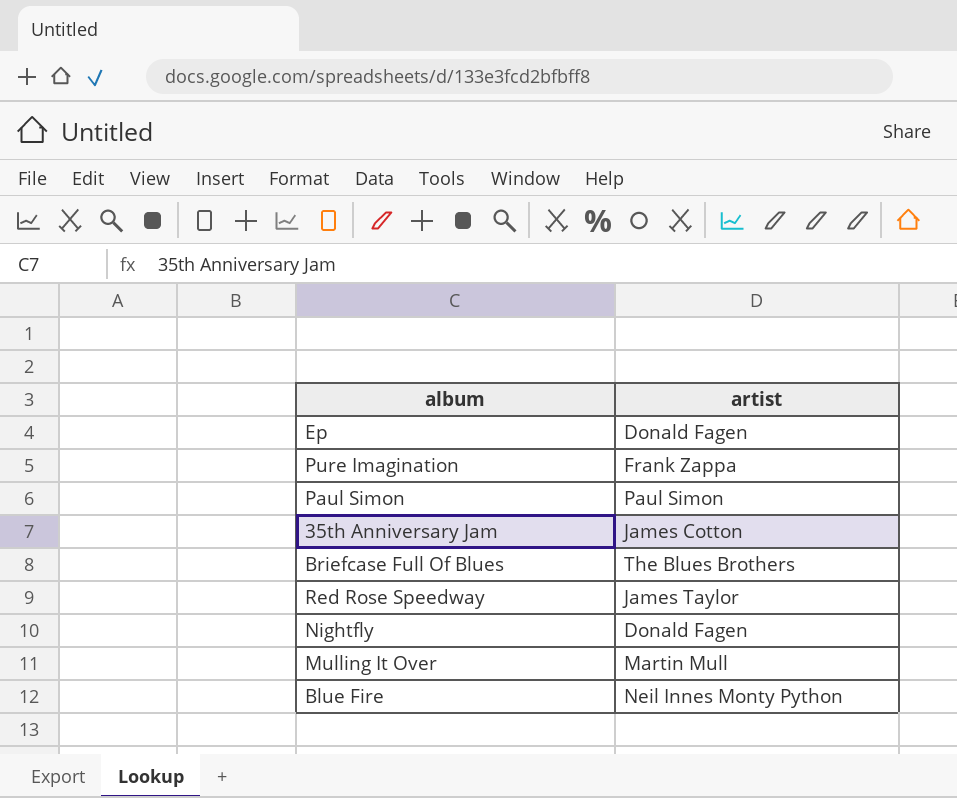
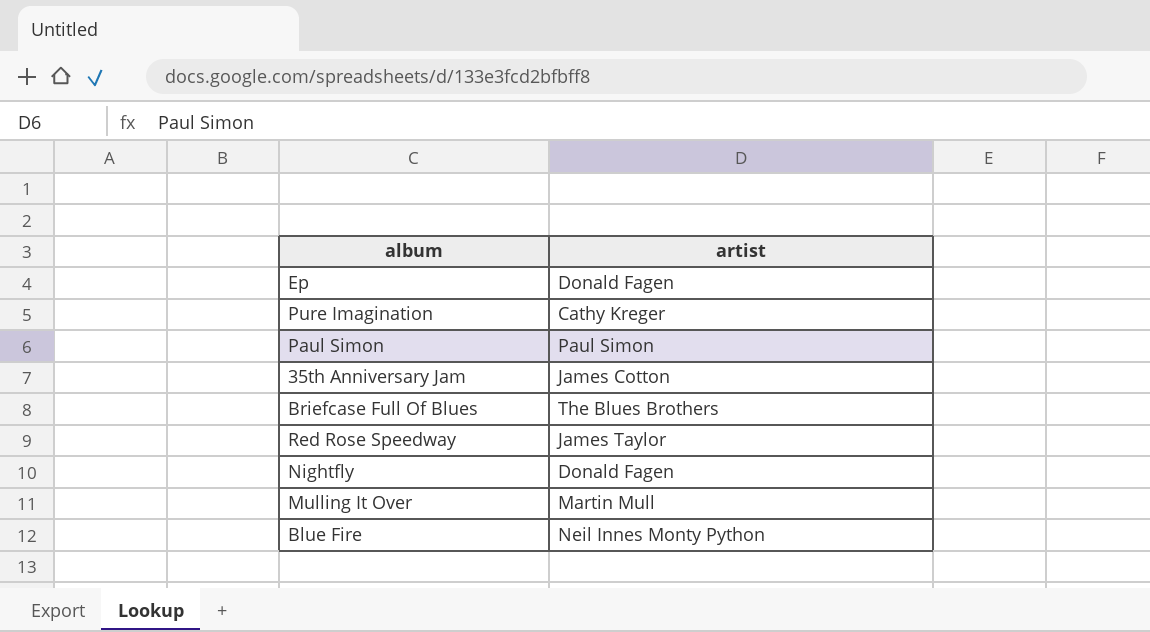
Pure Imagination | artist: Frank Zappa -> Cathy Kreger

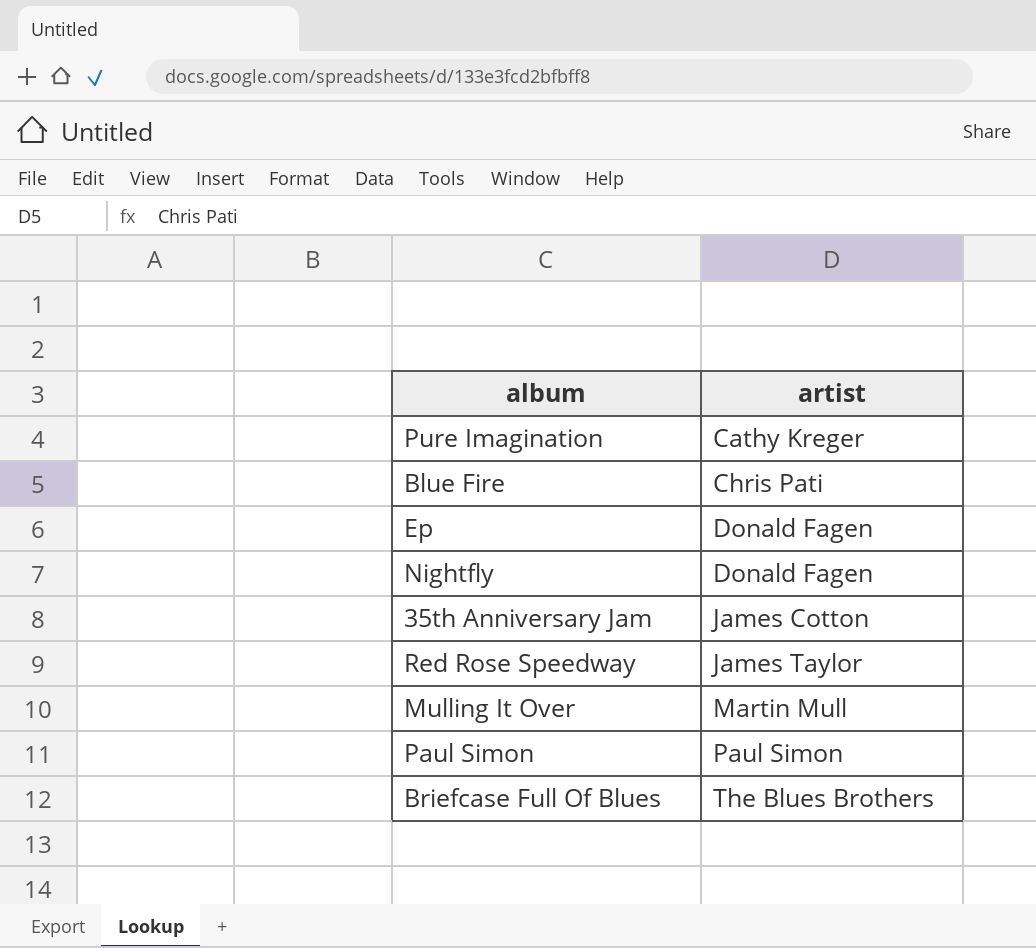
row order: none -> artist ascending
Blue Fire | artist: Neil Innes Monty Python -> Chris Pati

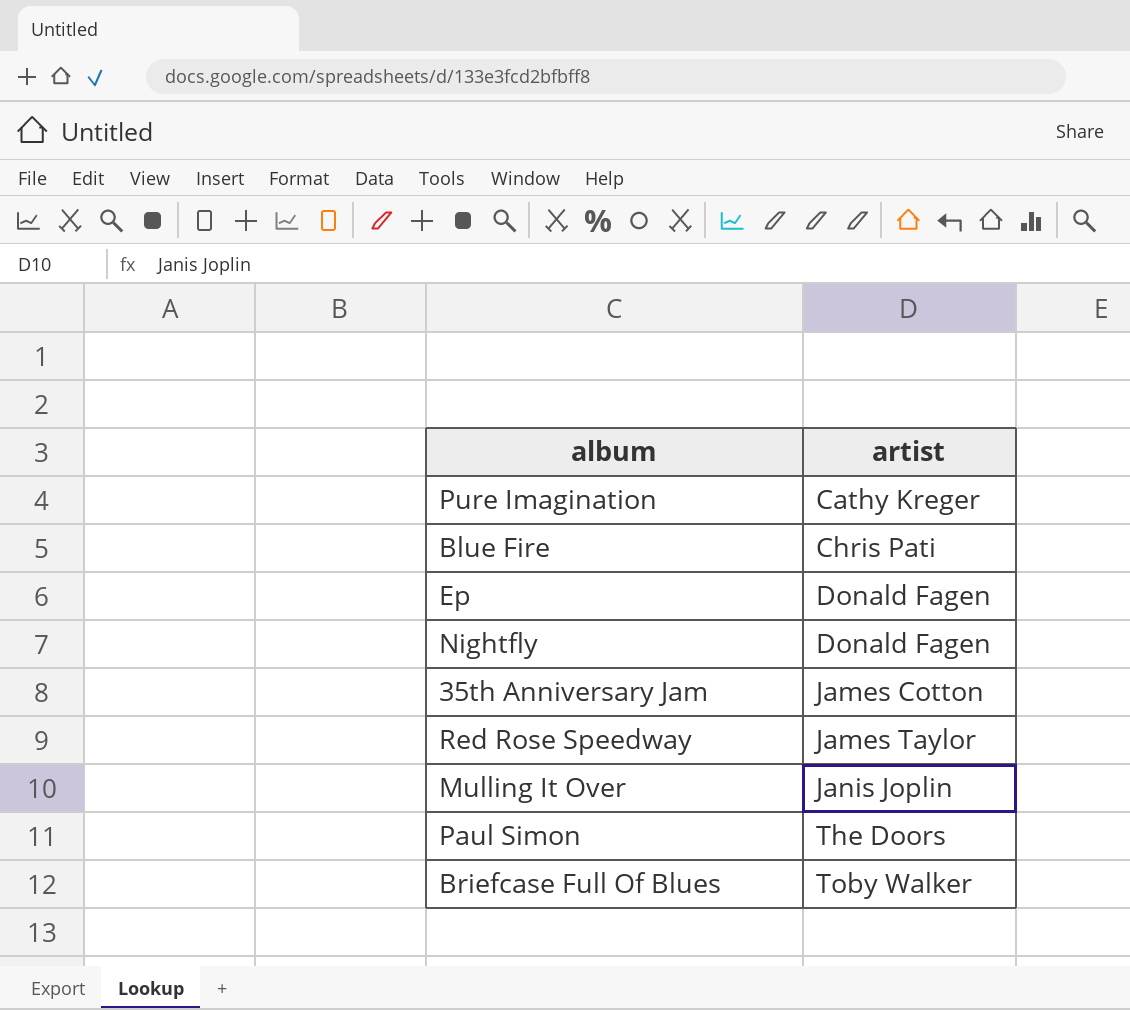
Mulling It Over | artist: Martin Mull -> Janis Joplin
Paul Simon | artist: Paul Simon -> The Doors
Briefcase Full Of Blues | artist: The Blues Brothers -> Toby Walker

